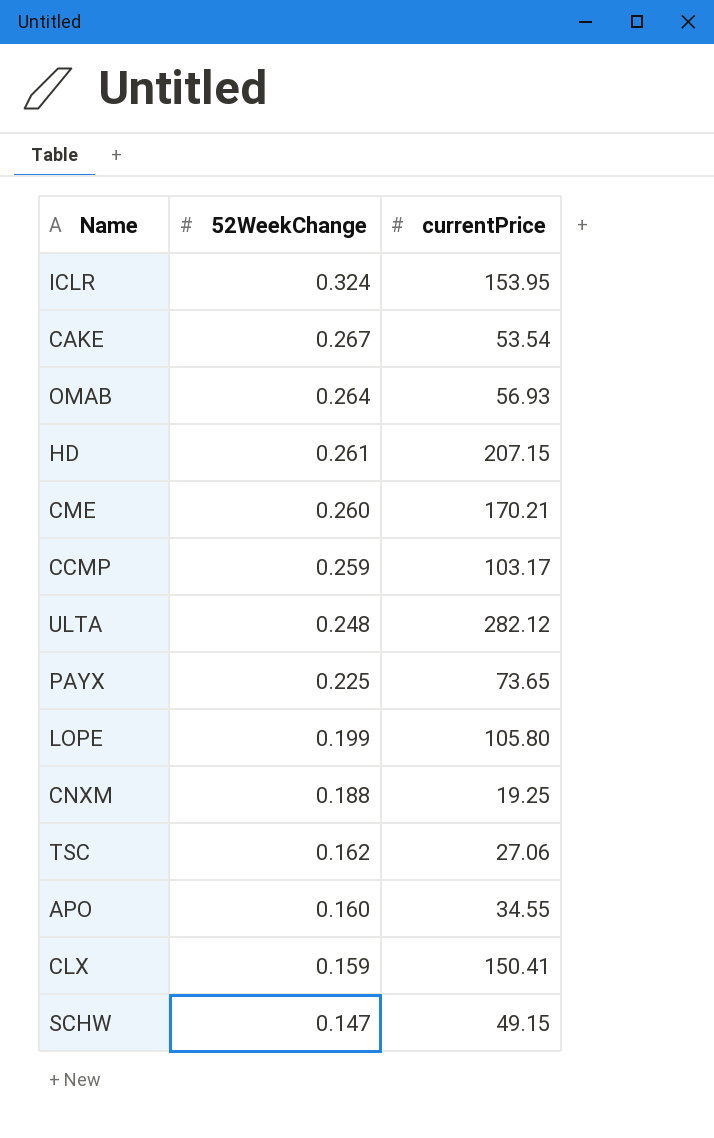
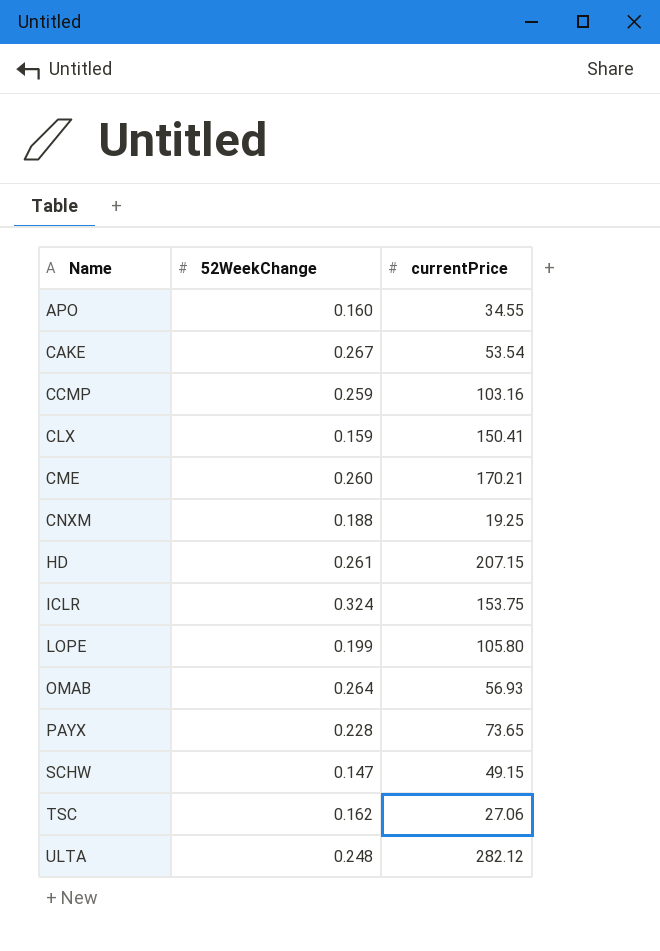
row order: 52WeekChange descending -> Name ascending
CCMP | currentPrice: 103.17 -> 103.16
ICLR | currentPrice: 153.95 -> 153.75
PAYX | 52WeekChange: 0.225 -> 0.228

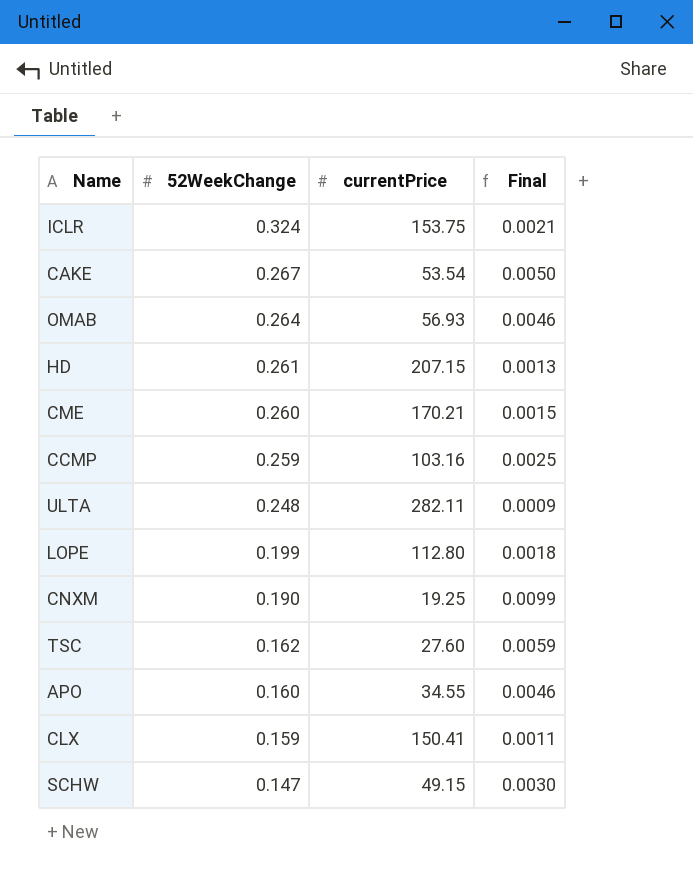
row order: Name ascending -> 52WeekChange descending
column Final | formula: none -> [52WeekChange] / [currentPrice]
row PAYX: 0.228 | 73.65 -> none
ULTA | currentPrice: 282.12 -> 282.11
LOPE | currentPrice: 105.80 -> 112.80
CNXM | 52WeekChange: 0.188 -> 0.190
TSC | currentPrice: 27.06 -> 27.60

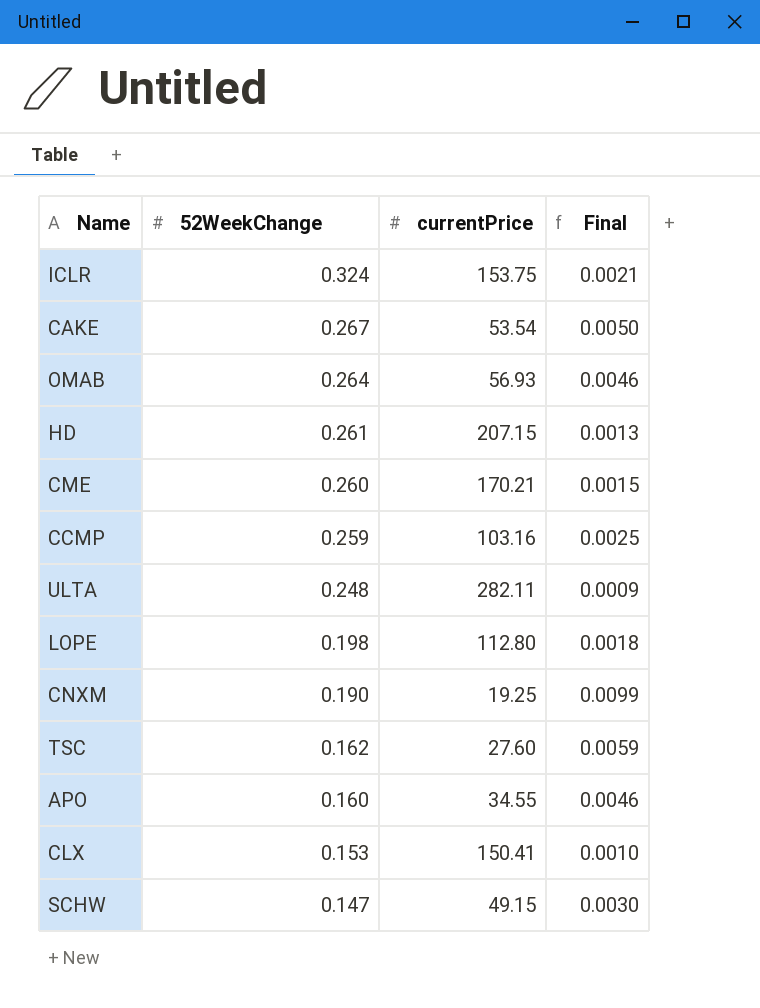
LOPE | 52WeekChange: 0.199 -> 0.198
CLX | 52WeekChange: 0.159 -> 0.153
CLX | Final: 0.0011 -> 0.0010

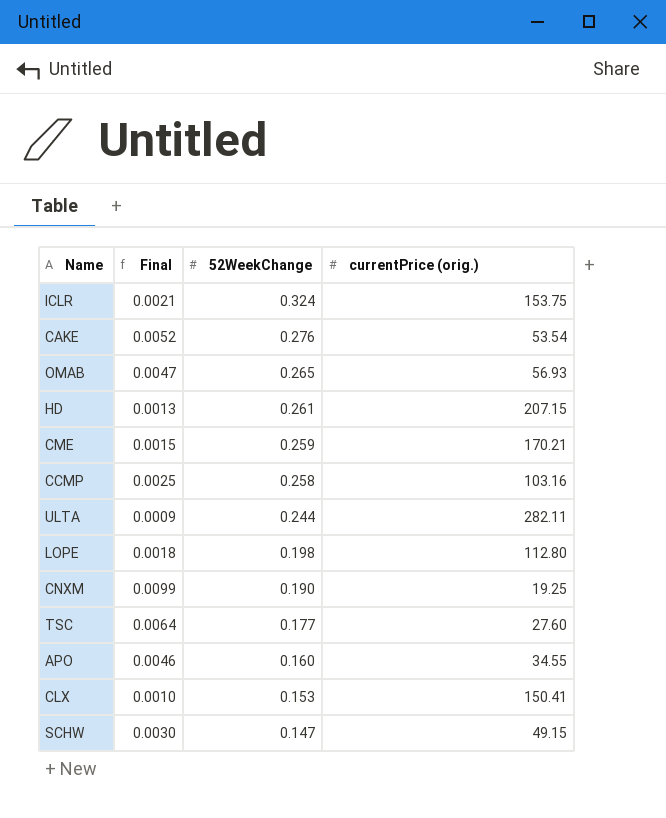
column Final | position: 4 -> 2
column name: currentPrice -> currentPrice (orig.)
CAKE | Final: 0.0050 -> 0.0052
CAKE | 52WeekChange: 0.267 -> 0.276
OMAB | Final: 0.0046 -> 0.0047
OMAB | 52WeekChange: 0.264 -> 0.265
CME | 52WeekChange: 0.260 -> 0.259
CCMP | 52WeekChange: 0.259 -> 0.258
ULTA | 52WeekChange: 0.248 -> 0.244
TSC | Final: 0.0059 -> 0.0064
TSC | 52WeekChange: 0.162 -> 0.177

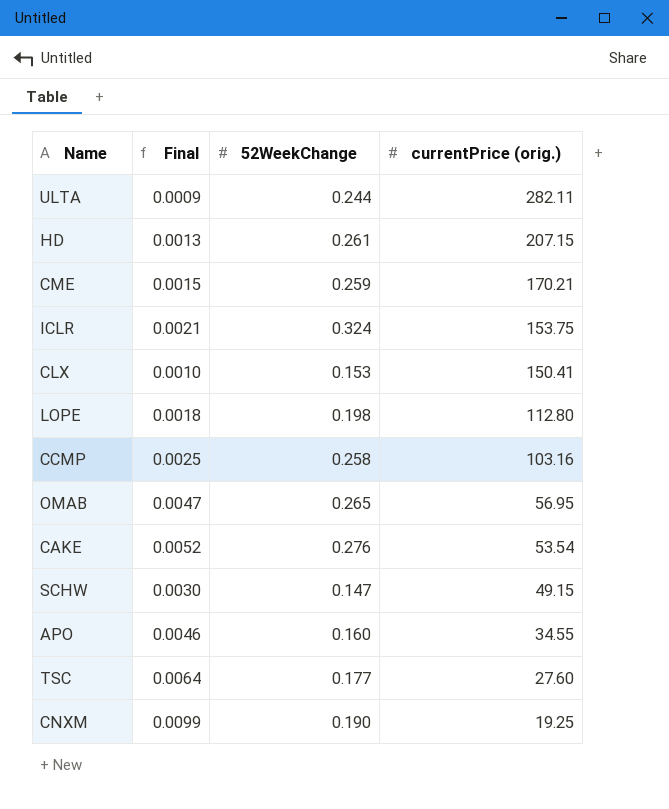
row order: 52WeekChange descending -> currentPrice (orig.) descending
OMAB | currentPrice (orig.): 56.93 -> 56.95

